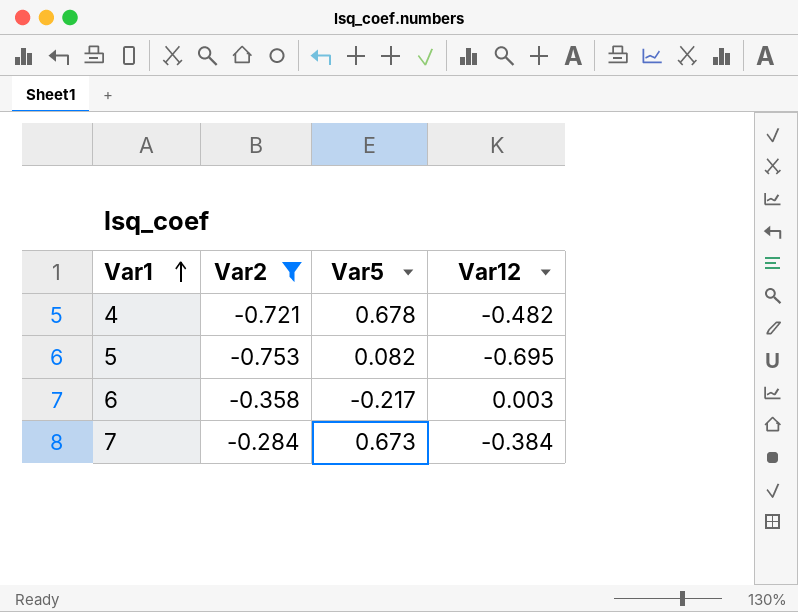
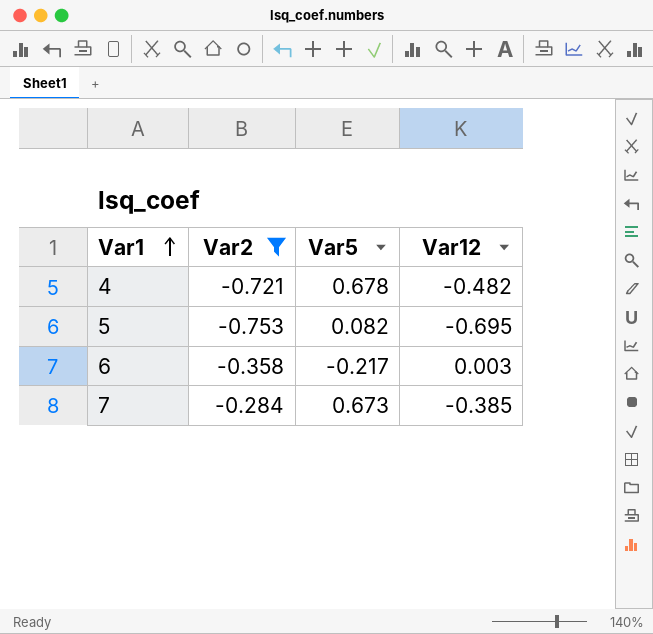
7 | Var12: -0.384 -> -0.385

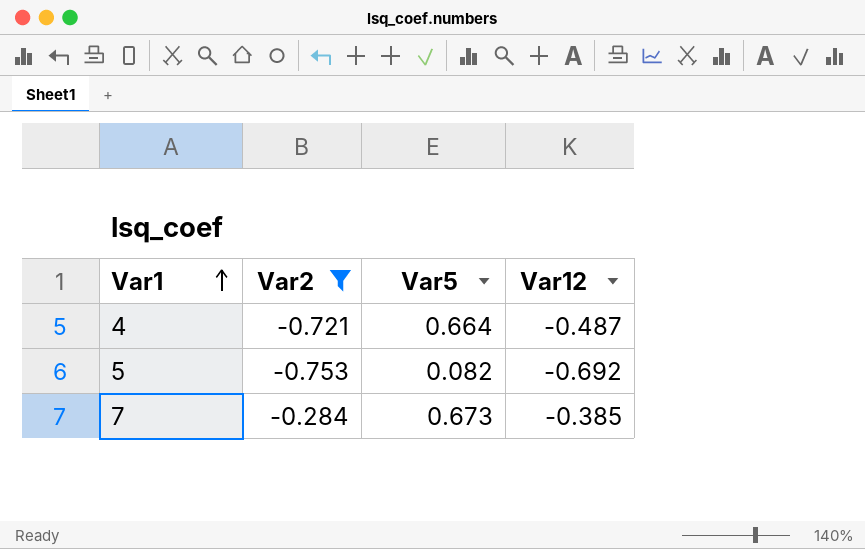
row 6: -0.358 | -0.217 | 0.003 -> none
4 | Var5: 0.678 -> 0.664
4 | Var12: -0.482 -> -0.487
5 | Var12: -0.695 -> -0.692

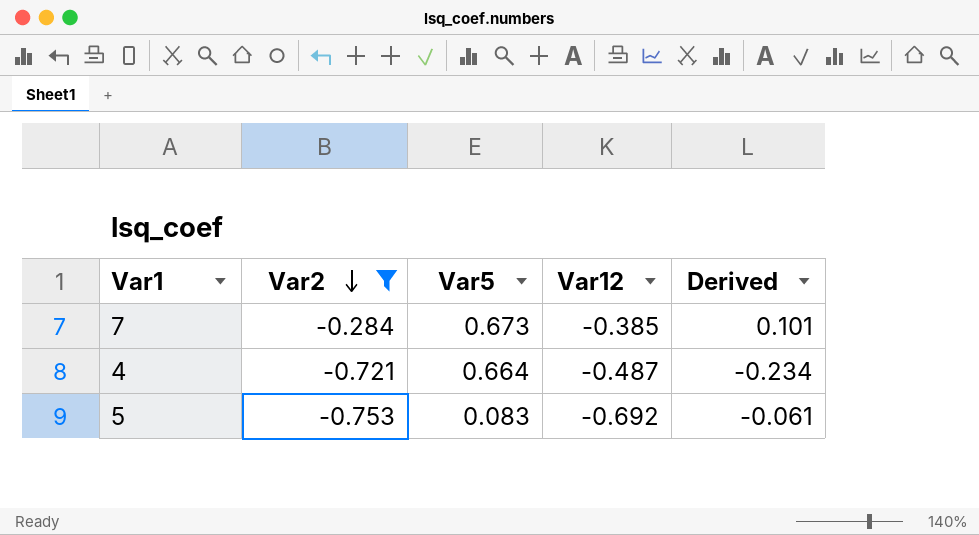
row order: Var1 ascending -> Var2 descending
column Derived | formula: none -> [Var2] - [Var12]
5 | Var5: 0.082 -> 0.083

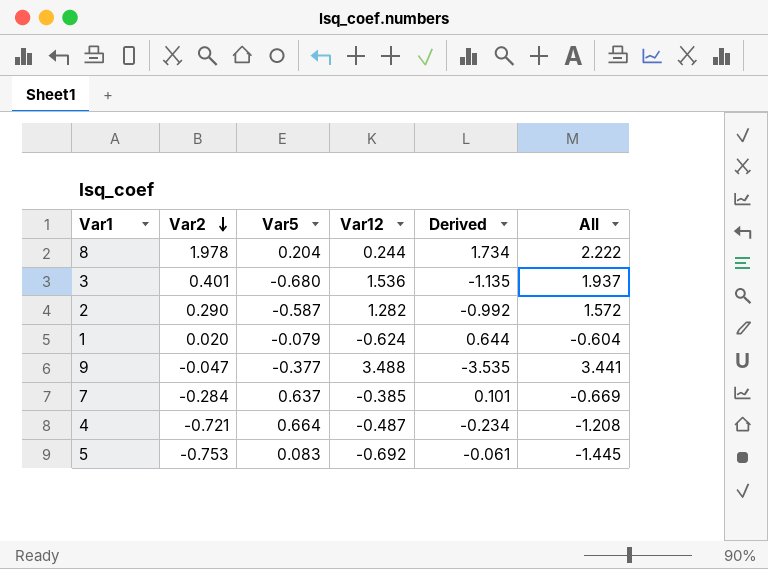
filter: Var2 <= -0.284 -> none
column All | formula: none -> [Var2] + [Var12]
7 | Var5: 0.673 -> 0.637

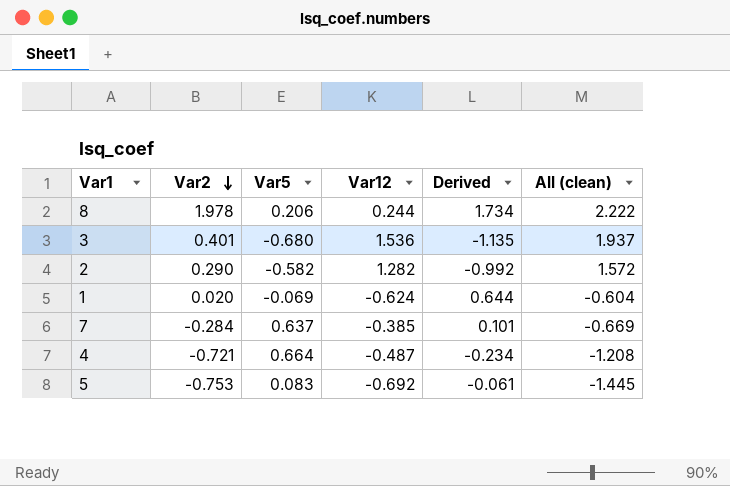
column name: All -> All (clean)
row 9: -0.047 | -0.377 | 3.488 | -3.535 | 3.441 -> none
8 | Var5: 0.204 -> 0.206
2 | Var5: -0.587 -> -0.582
1 | Var5: -0.079 -> -0.069

